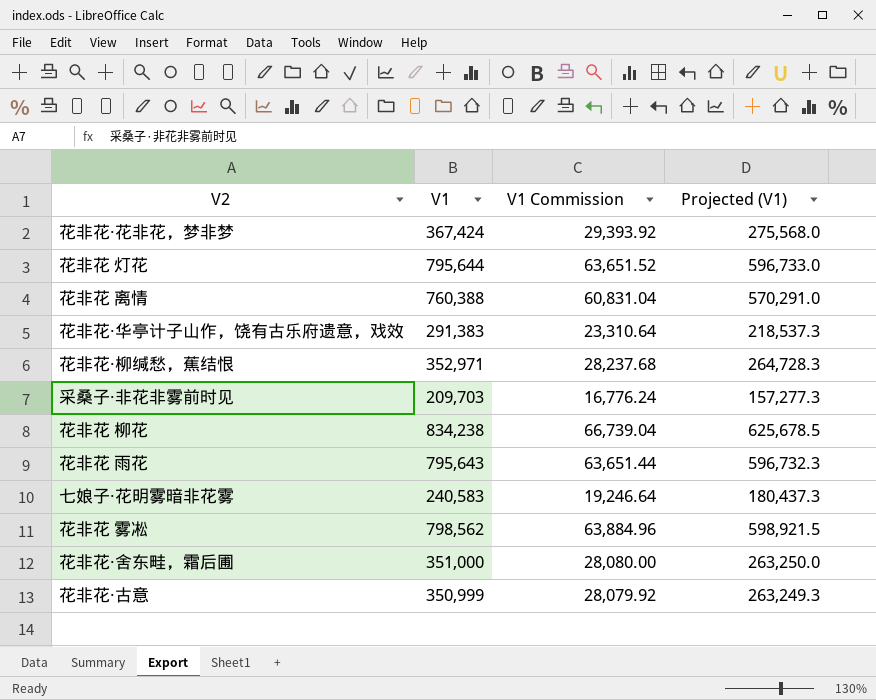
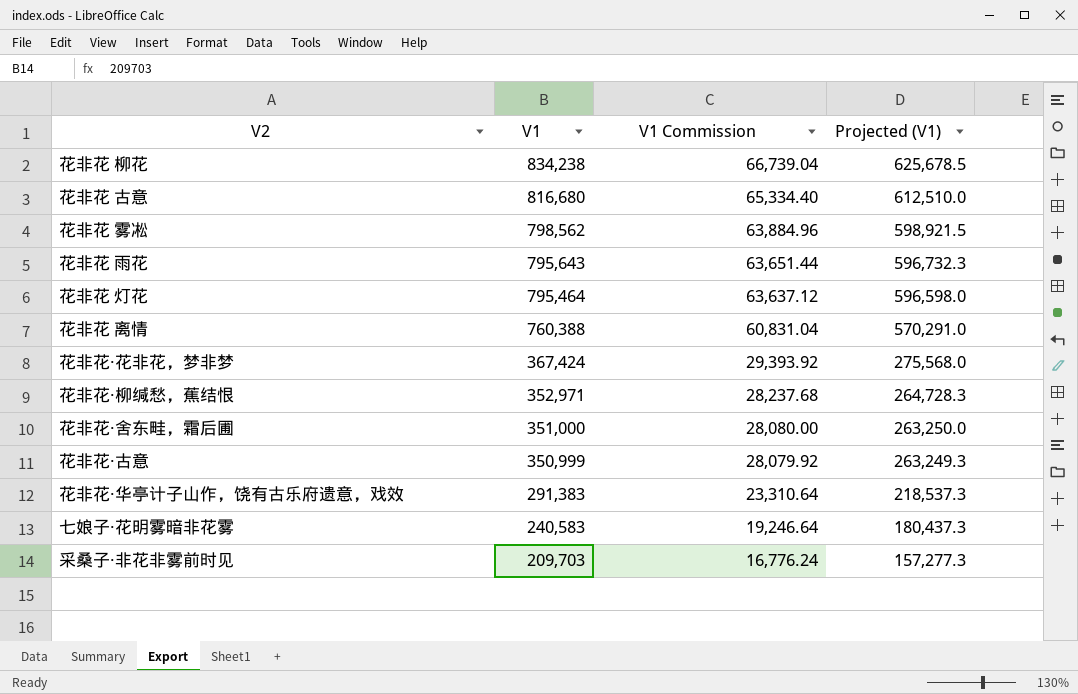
row order: none -> V1 descending
row 花非花 古意: none -> 816,680 | 65,334.40 | 612,510.0
花非花 灯花 | V1: 795,644 -> 795,464
花非花 灯花 | V1 Commission: 63,651.52 -> 63,637.12
花非花 灯花 | Projected (V1): 596,733.0 -> 596,598.0

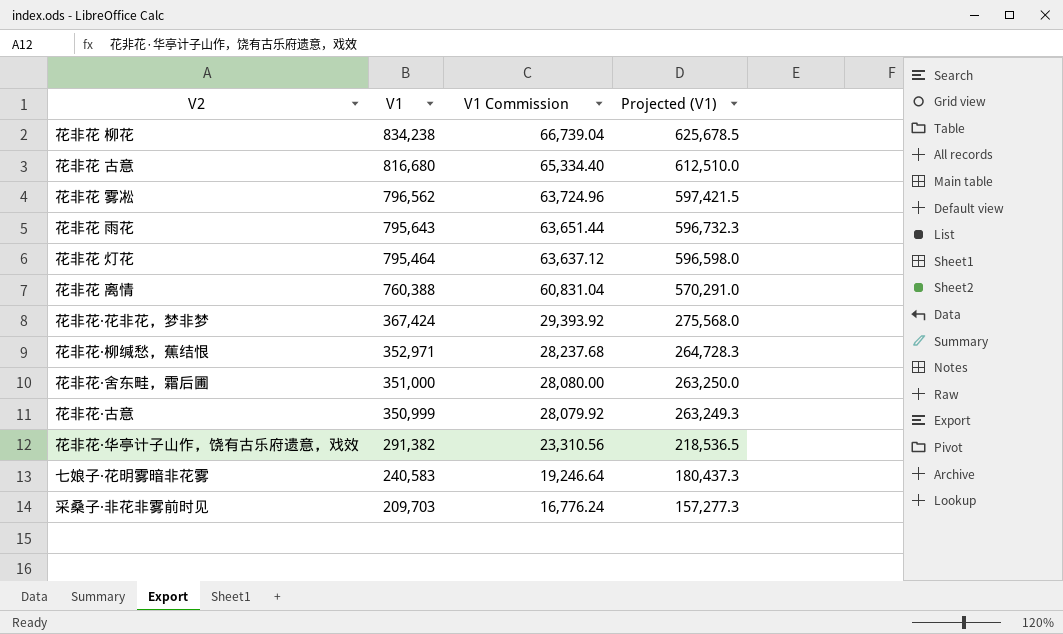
花非花 雾凇 | V1: 798,562 -> 796,562
花非花 雾凇 | V1 Commission: 63,884.96 -> 63,724.96
花非花 雾凇 | Projected (V1): 598,921.5 -> 597,421.5
花非花·华亭计子山作，饶有古乐府遗意，戏效 | V1: 291,383 -> 291,382
花非花·华亭计子山作，饶有古乐府遗意，戏效 | V1 Commission: 23,310.64 -> 23,310.56
花非花·华亭计子山作，饶有古乐府遗意，戏效 | Projected (V1): 218,537.3 -> 218,536.5

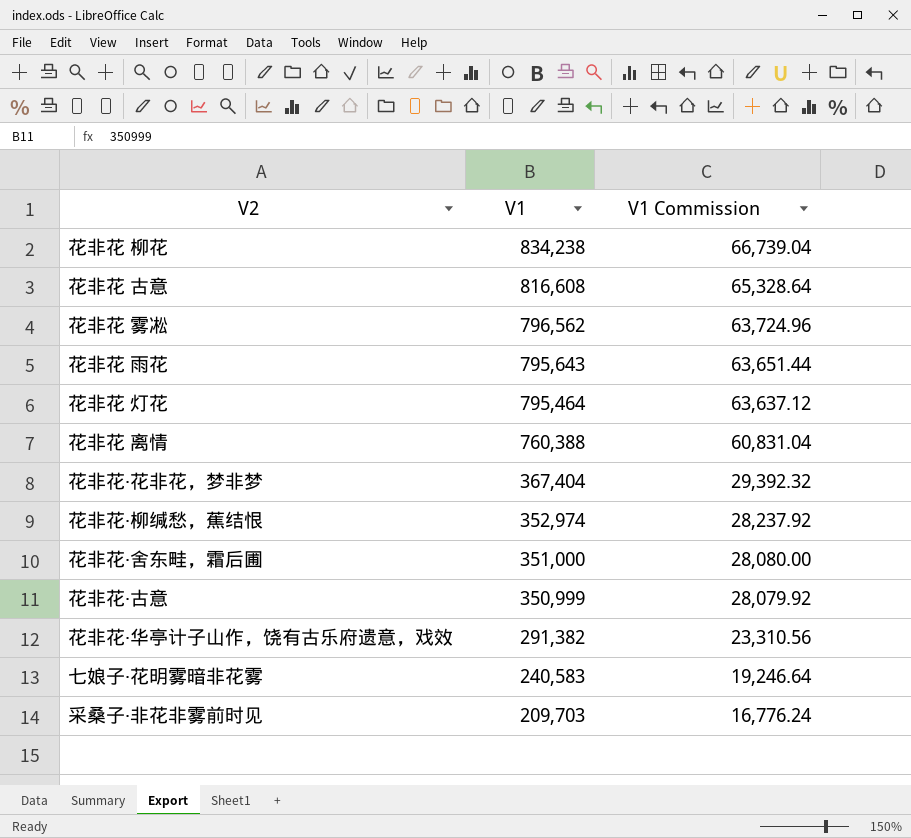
column Projected (V1) | formula: [V1] * 0.75 -> none
花非花 古意 | V1: 816,680 -> 816,608
花非花 古意 | V1 Commission: 65,334.40 -> 65,328.64
花非花·花非花，梦非梦 | V1: 367,424 -> 367,404
花非花·花非花，梦非梦 | V1 Commission: 29,393.92 -> 29,392.32
花非花·柳缄愁，蕉结恨 | V1: 352,971 -> 352,974
花非花·柳缄愁，蕉结恨 | V1 Commission: 28,237.68 -> 28,237.92

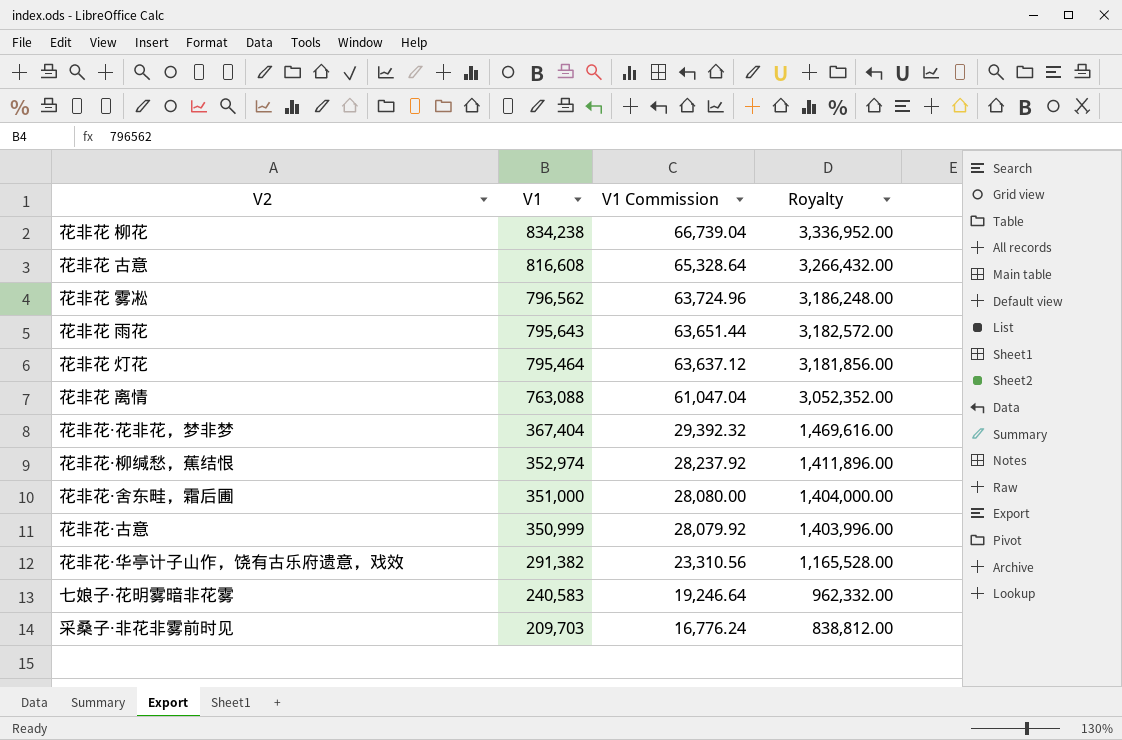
column Royalty | formula: none -> [V1] * 4
花非花 离情 | V1: 760,388 -> 763,088
花非花 离情 | V1 Commission: 60,831.04 -> 61,047.04

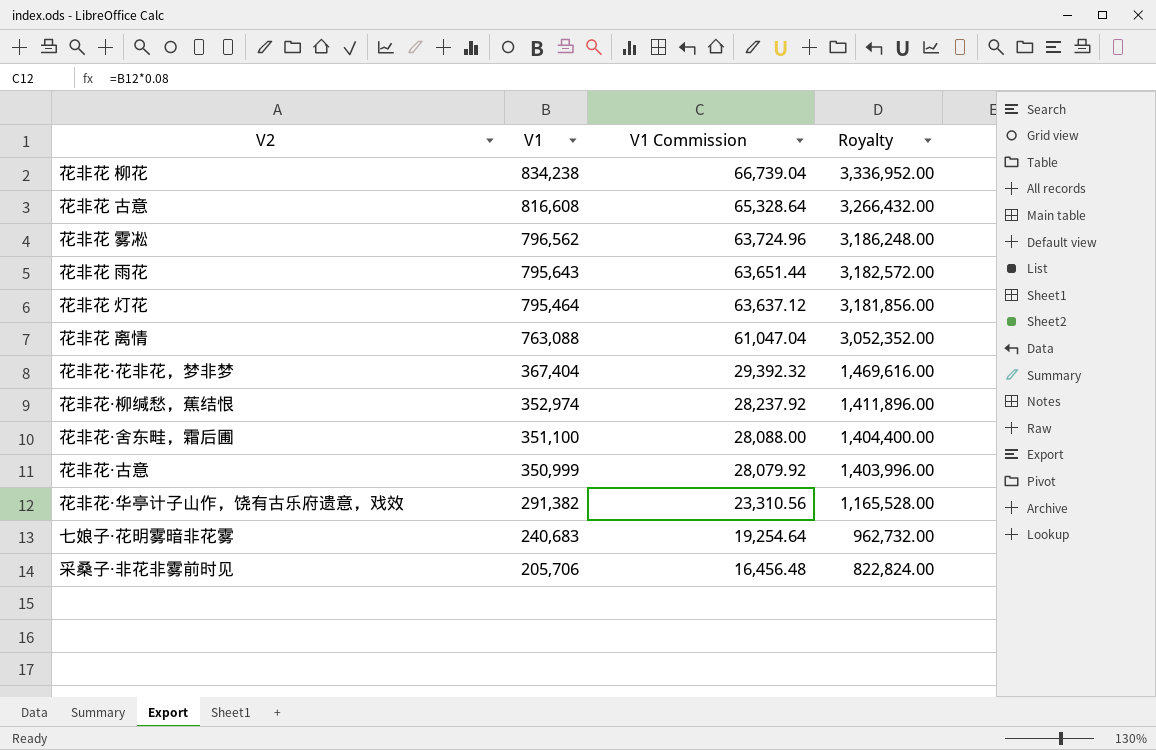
花非花·舍东畦，霜后圃 | V1: 351,000 -> 351,100
花非花·舍东畦，霜后圃 | V1 Commission: 28,080.00 -> 28,088.00
花非花·舍东畦，霜后圃 | Royalty: 1,404,000.00 -> 1,404,400.00
七娘子·花明雾暗非花雾 | V1: 240,583 -> 240,683
七娘子·花明雾暗非花雾 | V1 Commission: 19,246.64 -> 19,254.64
七娘子·花明雾暗非花雾 | Royalty: 962,332.00 -> 962,732.00
采桑子·非花非雾前时见 | V1: 209,703 -> 205,706
采桑子·非花非雾前时见 | V1 Commission: 16,776.24 -> 16,456.48
采桑子·非花非雾前时见 | Royalty: 838,812.00 -> 822,824.00

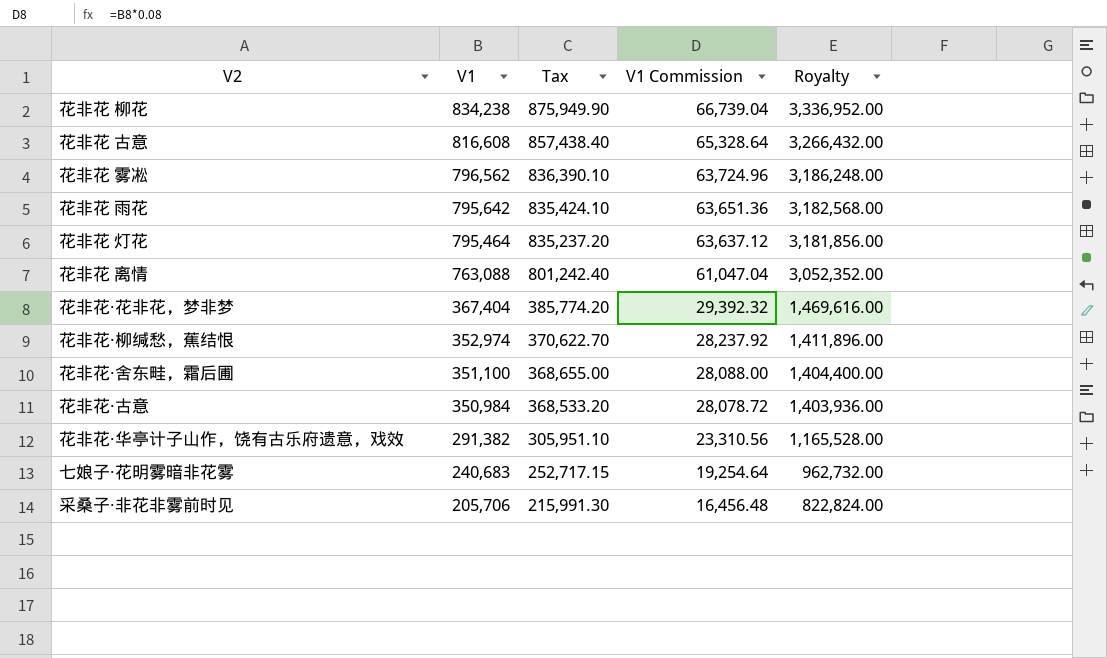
column Tax | formula: none -> [V1] * 1.05
花非花 雨花 | V1: 795,643 -> 795,642
花非花 雨花 | V1 Commission: 63,651.44 -> 63,651.36
花非花 雨花 | Royalty: 3,182,572.00 -> 3,182,568.00
花非花·古意 | V1: 350,999 -> 350,984
花非花·古意 | V1 Commission: 28,079.92 -> 28,078.72
花非花·古意 | Royalty: 1,403,996.00 -> 1,403,936.00

